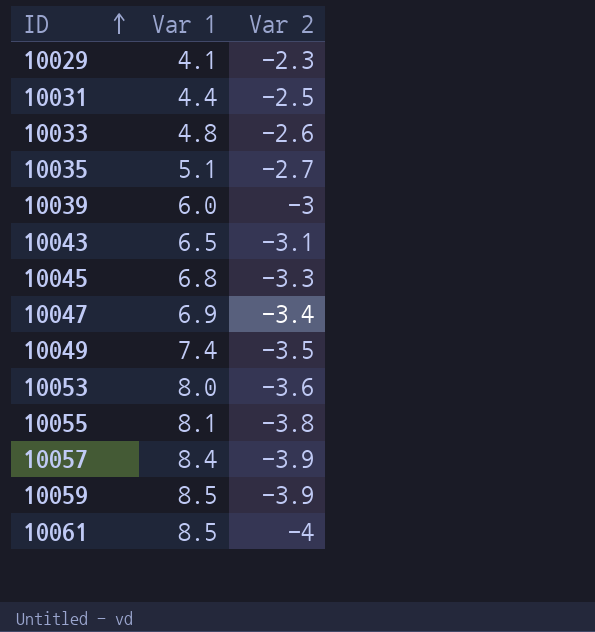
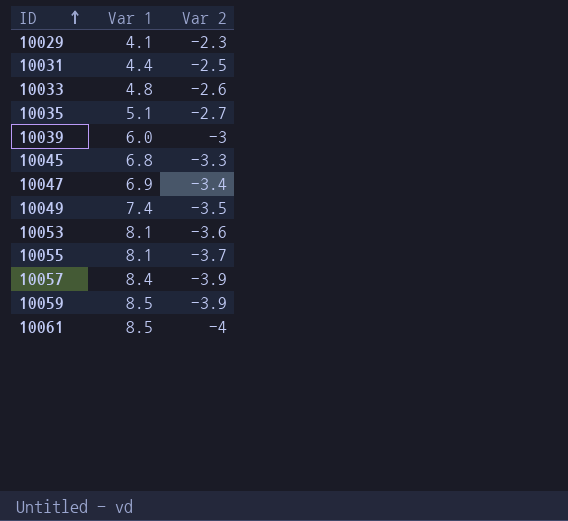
row 10043: 6.5 | -3.1 -> none
10053 | Var 1: 8.0 -> 8.1
10055 | Var 2: -3.8 -> -3.7

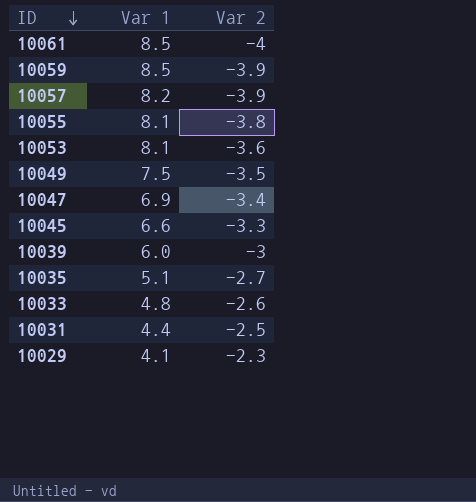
row order: ID ascending -> ID descending
10057 | Var 1: 8.4 -> 8.2
10055 | Var 2: -3.7 -> -3.8
10049 | Var 1: 7.4 -> 7.5
10045 | Var 1: 6.8 -> 6.6

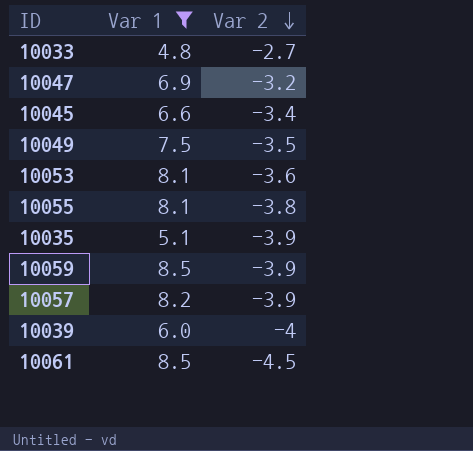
filter: none -> Var 1 >= 4.8
row order: ID descending -> Var 2 descending
10033 | Var 2: -2.6 -> -2.7
10047 | Var 2: -3.4 -> -3.2
10045 | Var 2: -3.3 -> -3.4
10035 | Var 2: -2.7 -> -3.9
10039 | Var 2: -3 -> -4
10061 | Var 2: -4 -> -4.5

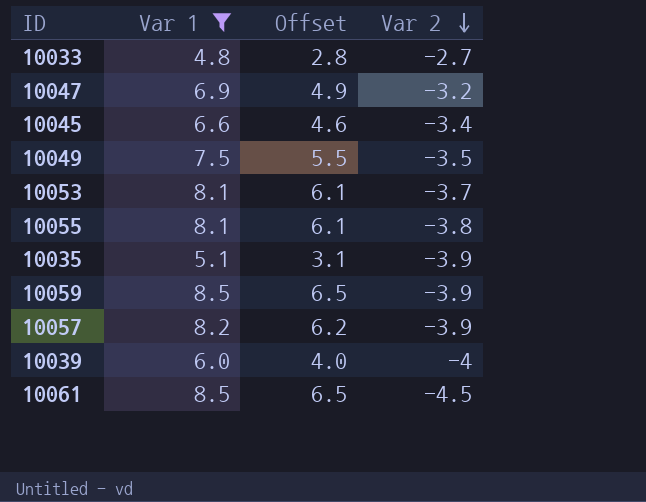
column Offset | formula: none -> [Var 1] - 2
10053 | Var 2: -3.6 -> -3.7

